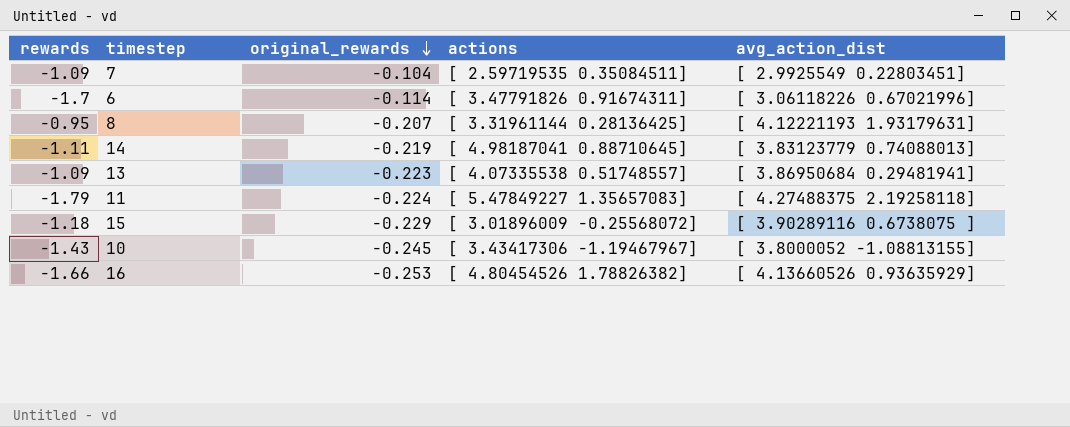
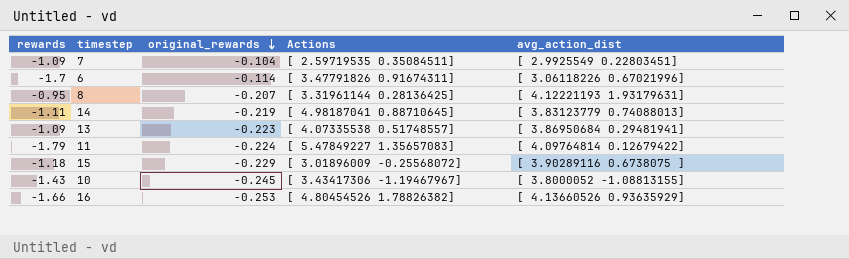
column name: actions -> Actions
11 | avg_action_dist: [ 4.27488375 2.19258118] -> [ 4.09764814 0.12679422]

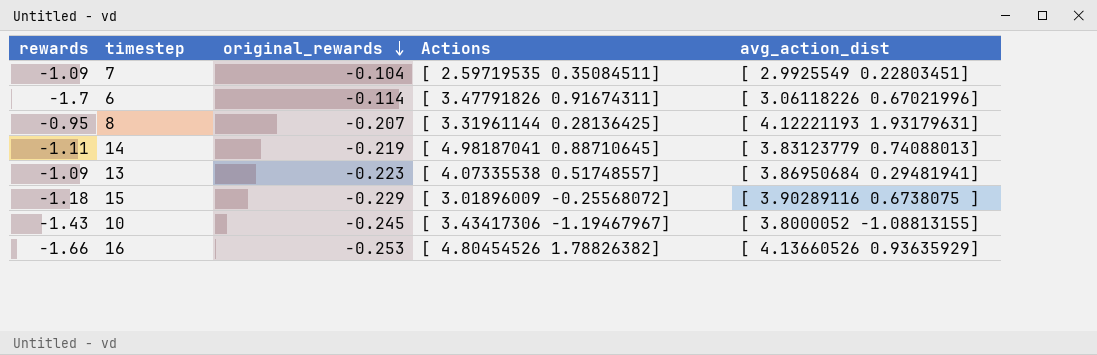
row 11: -1.79 | -0.224 | [ 5.47849227 1.35657083] | [ 4.09764814 0.12679422] -> none

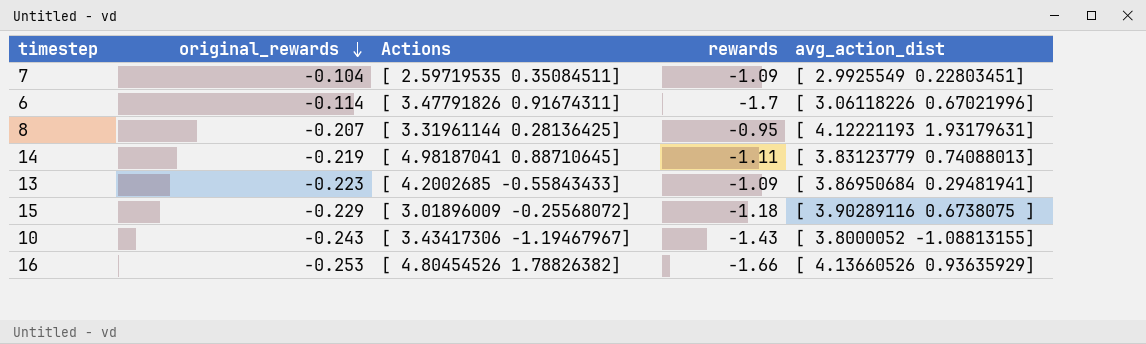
column rewards | position: 1 -> 4
13 | Actions: [ 4.07335538 0.51748557] -> [ 4.2002685 -0.55843433]
10 | original_rewards: -0.245 -> -0.243

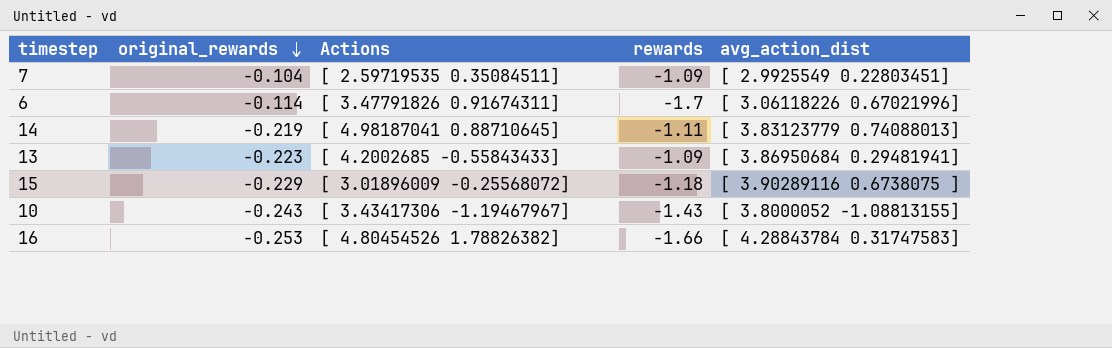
row 8: -0.207 | [ 3.31961144 0.28136425] | -0.95 | [ 4.12221193 1.93179631] -> none
16 | avg_action_dist: [ 4.13660526 0.93635929] -> [ 4.28843784 0.31747583]

